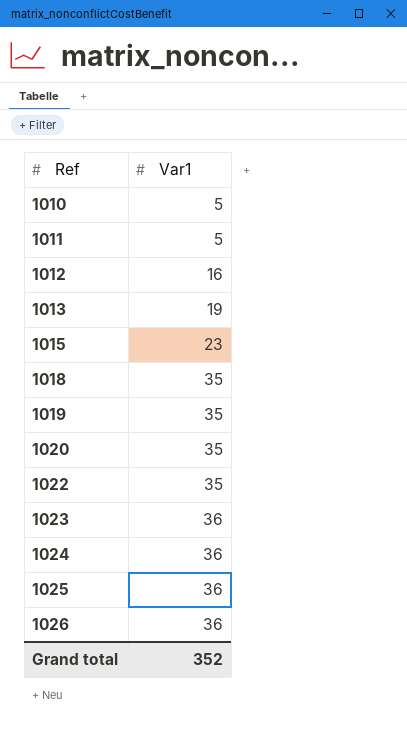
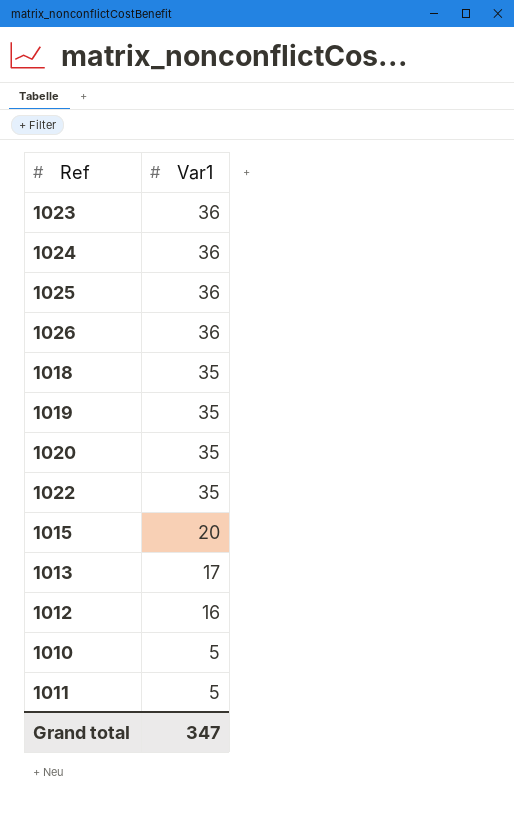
row order: Ref ascending -> Var1 descending
1015 | Var1: 23 -> 20
1013 | Var1: 19 -> 17
Grand total | Var1: 352 -> 347

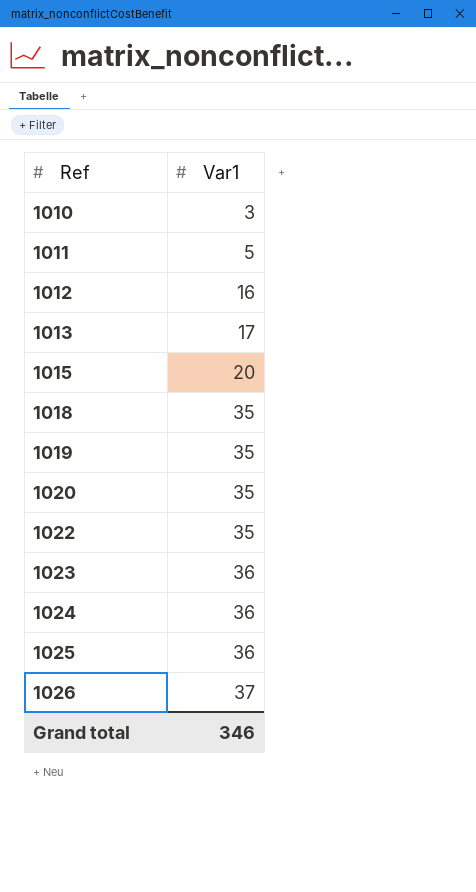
row order: Var1 descending -> Ref ascending
1010 | Var1: 5 -> 3
1026 | Var1: 36 -> 37
Grand total | Var1: 347 -> 346

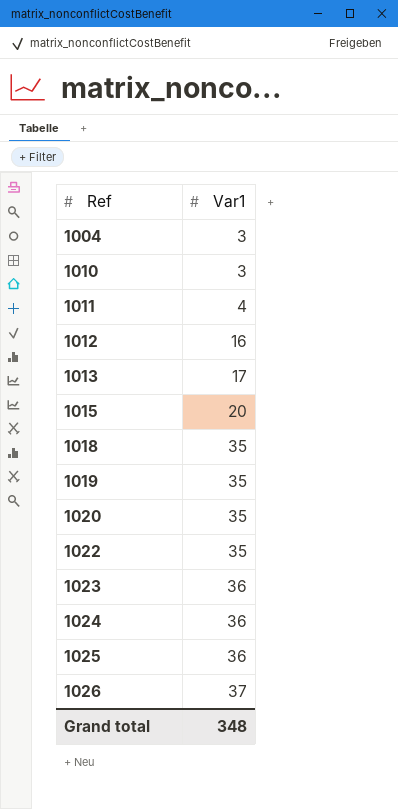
row 1004: none -> 3
1011 | Var1: 5 -> 4
Grand total | Var1: 346 -> 348

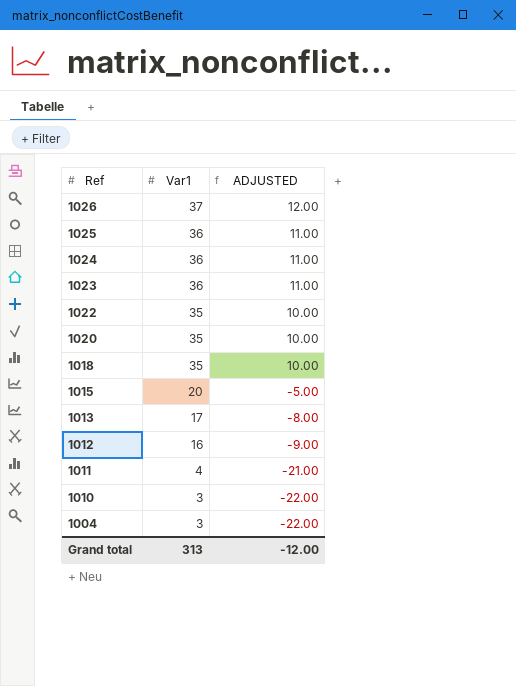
row order: Ref ascending -> Ref descending
column ADJUSTED | formula: none -> [Var1] - 25
row 1019: 35 -> none
Grand total | Var1: 348 -> 313

